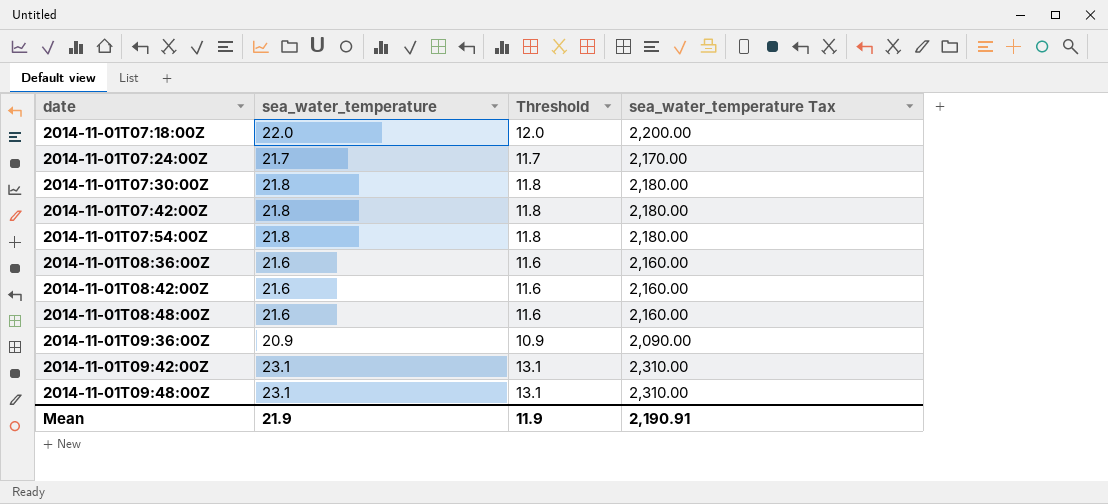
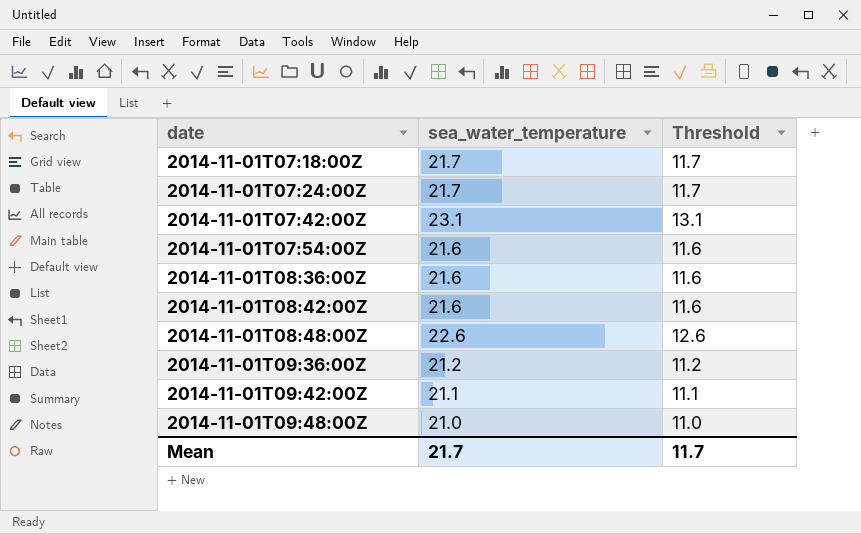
column sea_water_temperature Tax | formula: [sea_water_temperature] * 100 -> none
row 2014-11-01T07:30:00Z: 21.8 | 11.8 | 2,180.00 -> none
2014-11-01T07:18:00Z | sea_water_temperature: 22.0 -> 21.7
2014-11-01T07:18:00Z | Threshold: 12.0 -> 11.7
2014-11-01T07:42:00Z | sea_water_temperature: 21.8 -> 23.1
2014-11-01T07:42:00Z | Threshold: 11.8 -> 13.1
2014-11-01T07:54:00Z | sea_water_temperature: 21.8 -> 21.6
2014-11-01T07:54:00Z | Threshold: 11.8 -> 11.6
2014-11-01T08:48:00Z | sea_water_temperature: 21.6 -> 22.6
2014-11-01T08:48:00Z | Threshold: 11.6 -> 12.6
2014-11-01T09:36:00Z | sea_water_temperature: 20.9 -> 21.2
2014-11-01T09:36:00Z | Threshold: 10.9 -> 11.2
2014-11-01T09:42:00Z | sea_water_temperature: 23.1 -> 21.1
2014-11-01T09:42:00Z | Threshold: 13.1 -> 11.1
2014-11-01T09:48:00Z | sea_water_temperature: 23.1 -> 21.0
2014-11-01T09:48:00Z | Threshold: 13.1 -> 11.0
Mean | sea_water_temperature: 21.9 -> 21.7
Mean | Threshold: 11.9 -> 11.7

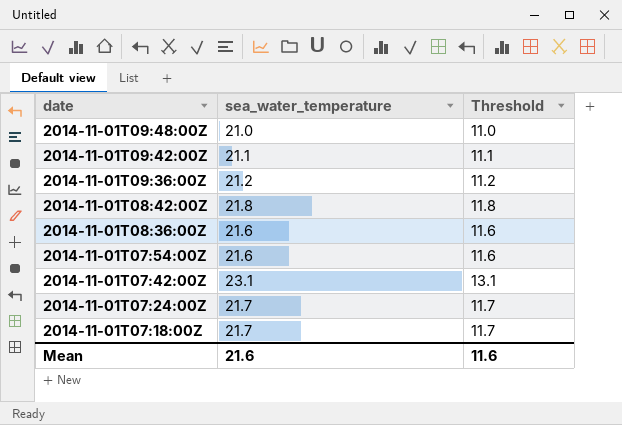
row order: date ascending -> date descending
row 2014-11-01T08:48:00Z: 22.6 | 12.6 -> none
2014-11-01T08:42:00Z | sea_water_temperature: 21.6 -> 21.8
2014-11-01T08:42:00Z | Threshold: 11.6 -> 11.8
Mean | sea_water_temperature: 21.7 -> 21.6
Mean | Threshold: 11.7 -> 11.6

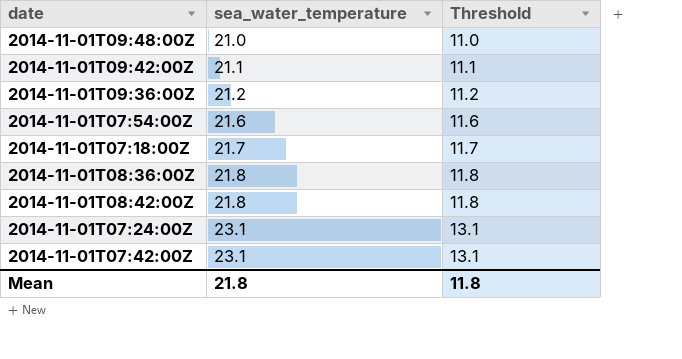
row order: date descending -> sea_water_temperature ascending
2014-11-01T08:36:00Z | sea_water_temperature: 21.6 -> 21.8
2014-11-01T08:36:00Z | Threshold: 11.6 -> 11.8
2014-11-01T07:24:00Z | sea_water_temperature: 21.7 -> 23.1
2014-11-01T07:24:00Z | Threshold: 11.7 -> 13.1
Mean | sea_water_temperature: 21.6 -> 21.8
Mean | Threshold: 11.6 -> 11.8

